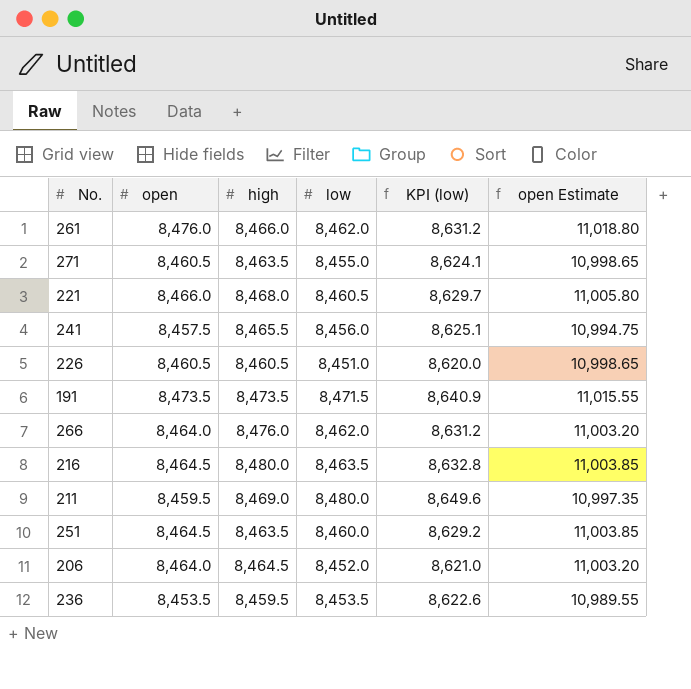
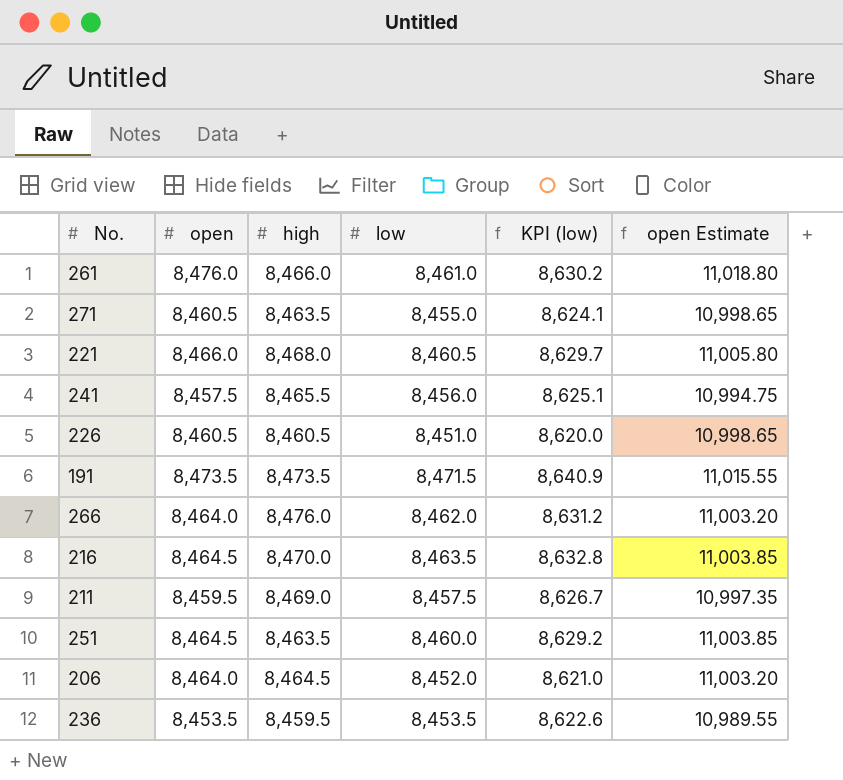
261 | low: 8,462.0 -> 8,461.0
261 | KPI (low): 8,631.2 -> 8,630.2
216 | high: 8,480.0 -> 8,470.0
211 | low: 8,480.0 -> 8,457.5
211 | KPI (low): 8,649.6 -> 8,626.7

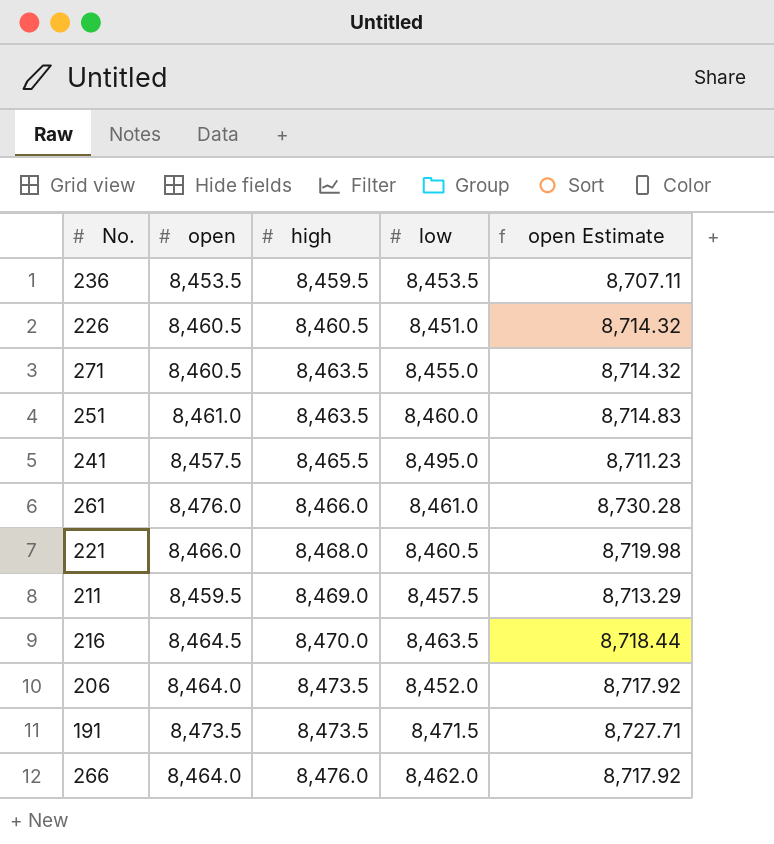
row order: none -> high ascending
column KPI (low) | formula: [low] * 1.02 -> none
column open Estimate | formula: [open] * 1.3 -> [open] * 1.03
251 | open: 8,464.5 -> 8,461.0
241 | low: 8,456.0 -> 8,495.0
206 | high: 8,464.5 -> 8,473.5

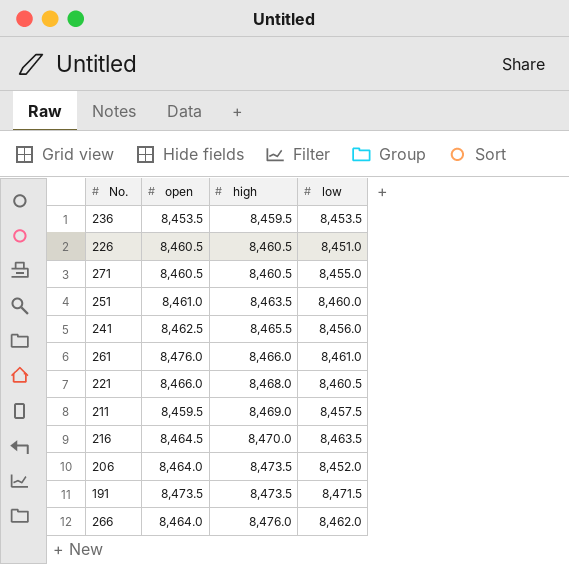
column open Estimate | formula: [open] * 1.03 -> none
271 | high: 8,463.5 -> 8,460.5
241 | open: 8,457.5 -> 8,462.5
241 | low: 8,495.0 -> 8,456.0

